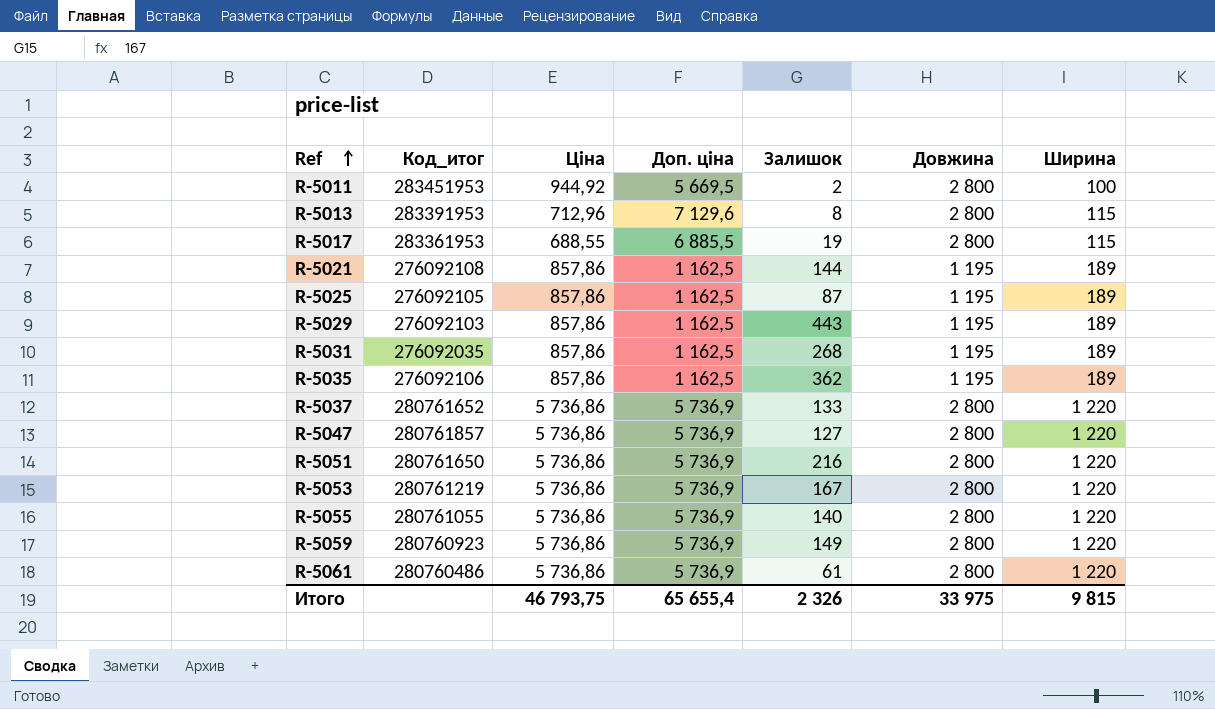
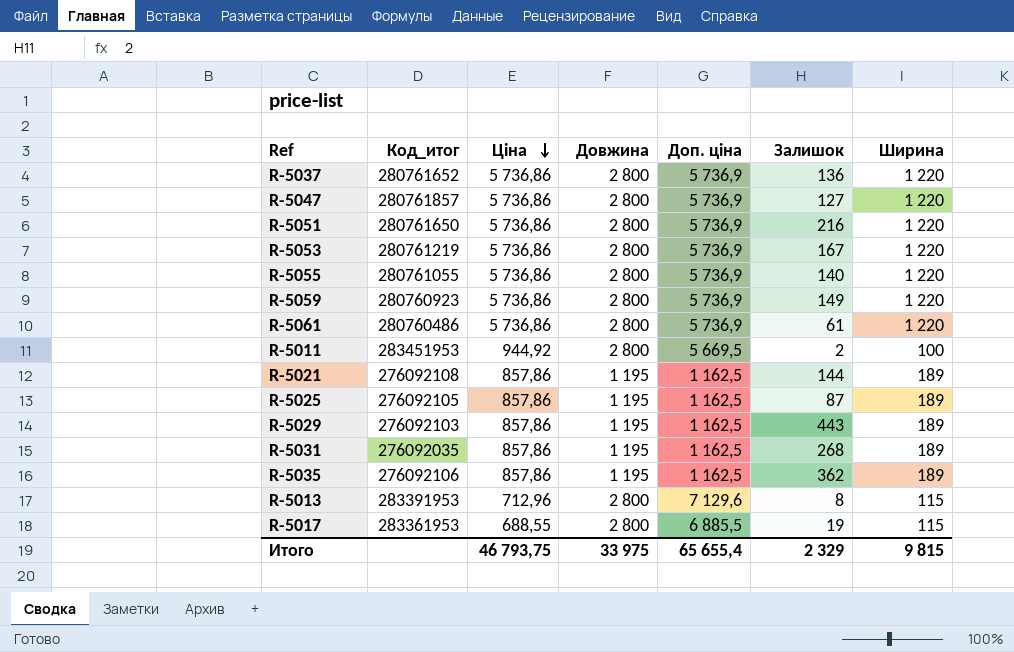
row order: Ref ascending -> Ціна descending
column Довжина | position: 6 -> 4
R-5037 | Залишок: 133 -> 136
Итого | Залишок: 2 326 -> 2 329

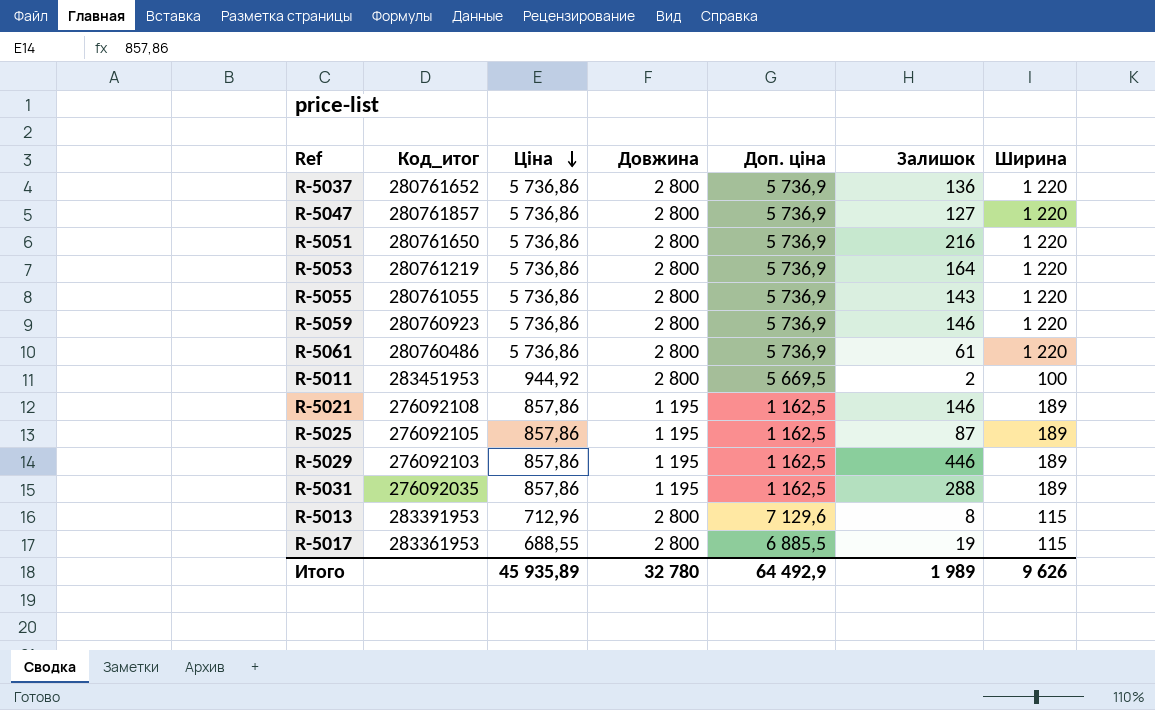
row R-5035: 276092106 | 857,86 | 1 195 | 1 162,5 | 362 | 189 -> none
R-5053 | Залишок: 167 -> 164
R-5055 | Залишок: 140 -> 143
R-5059 | Залишок: 149 -> 146
R-5021 | Залишок: 144 -> 146
R-5029 | Залишок: 443 -> 446
R-5031 | Залишок: 268 -> 288
Итого | Ціна: 46 793,75 -> 45 935,89
Итого | Довжина: 33 975 -> 32 780
Итого | Доп. ціна: 65 655,4 -> 64 492,9
Итого | Залишок: 2 329 -> 1 989
Итого | Ширина: 9 815 -> 9 626

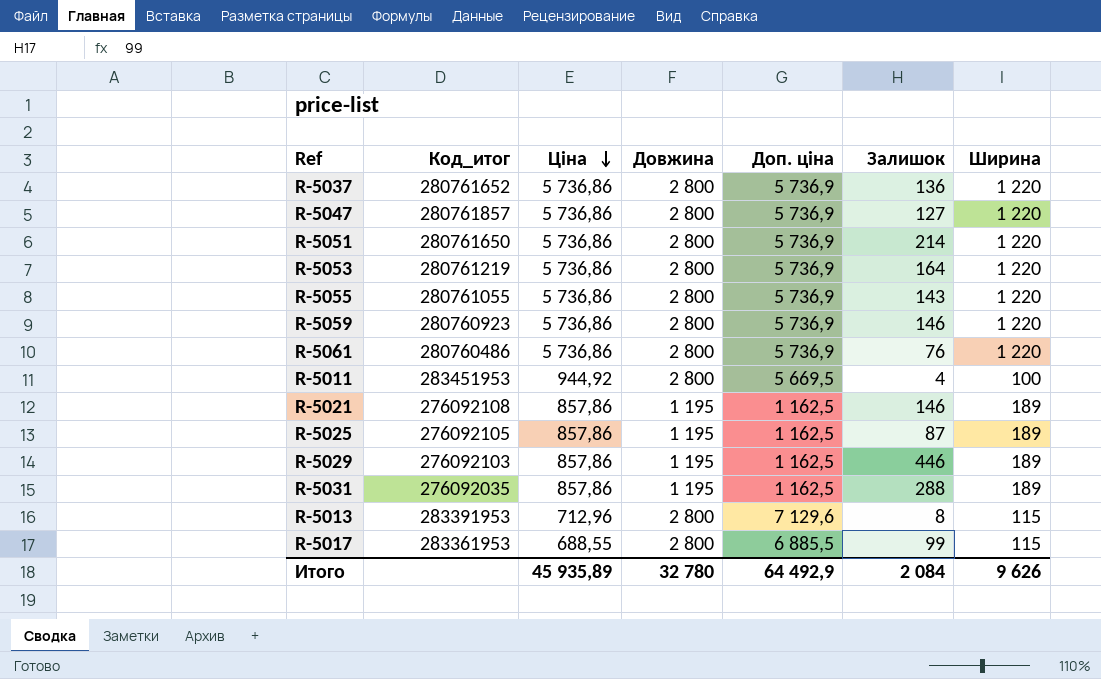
R-5051 | Залишок: 216 -> 214
R-5061 | Залишок: 61 -> 76
R-5011 | Залишок: 2 -> 4
R-5017 | Залишок: 19 -> 99
Итого | Залишок: 1 989 -> 2 084

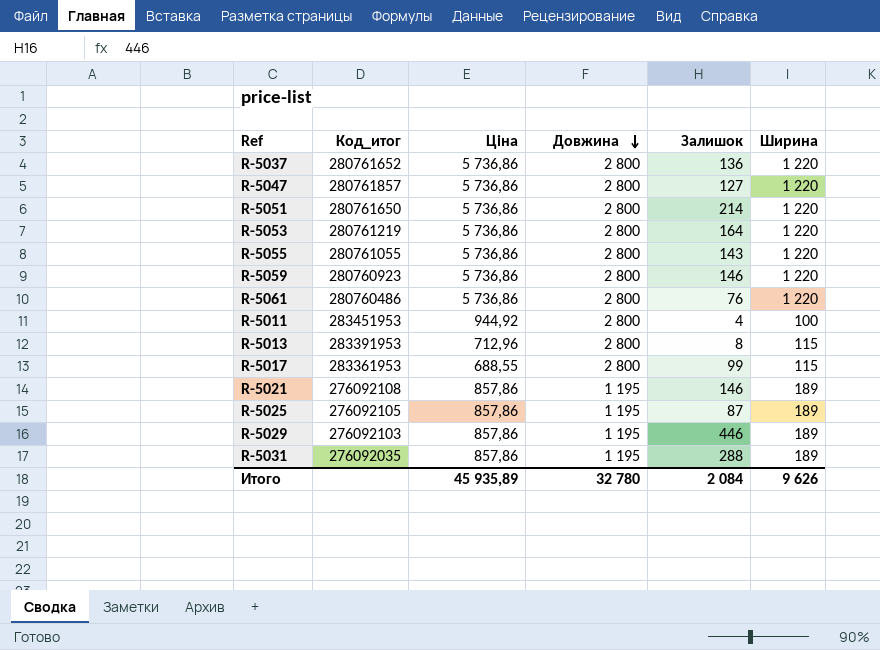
row order: Ціна descending -> Довжина descending
column Доп. ціна | position: 5 -> none

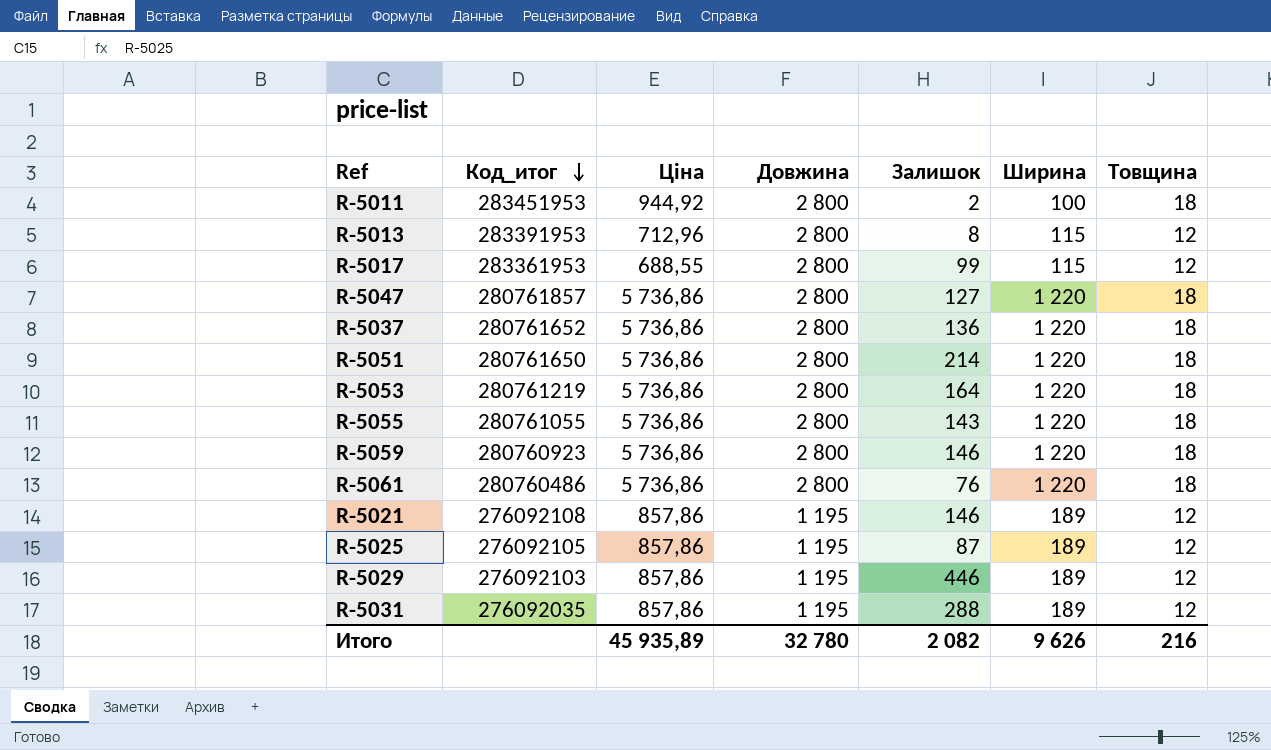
row order: Довжина descending -> Код_итог descending
column Товщина | position: none -> 7
R-5011 | Залишок: 4 -> 2
Итого | Залишок: 2 084 -> 2 082

